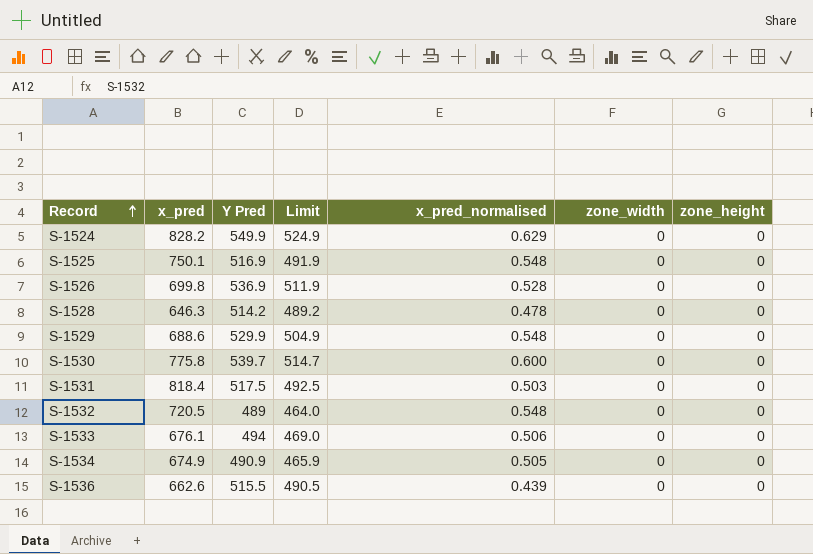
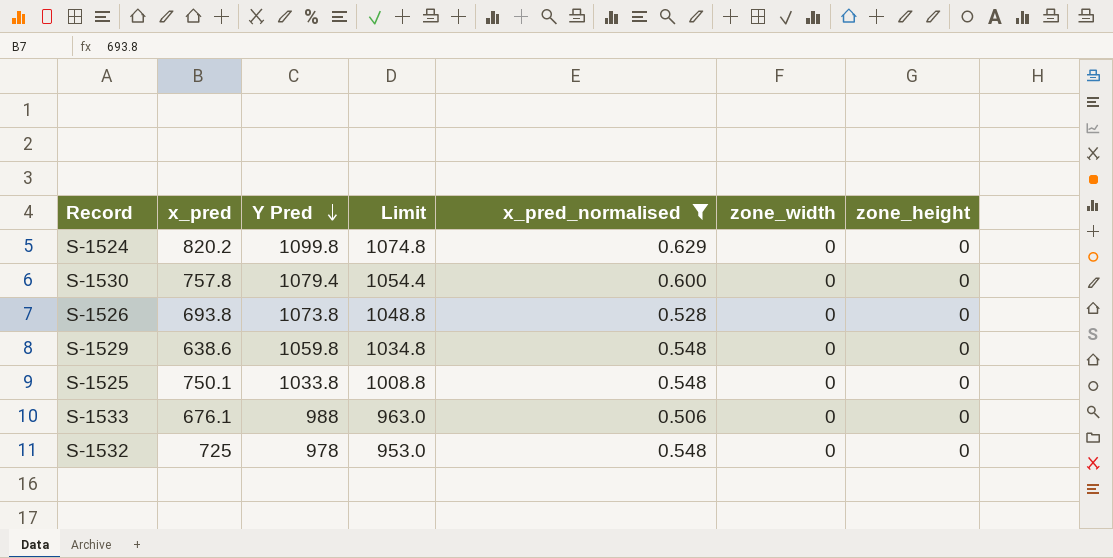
filter: none -> x_pred_normalised >= 0.506
row order: Record ascending -> Y Pred descending
S-1524 | x_pred: 828.2 -> 820.2
S-1524 | Y Pred: 549.9 -> 1099.8
S-1524 | Limit: 524.9 -> 1074.8
S-1530 | x_pred: 775.8 -> 757.8
S-1530 | Y Pred: 539.7 -> 1079.4
S-1530 | Limit: 514.7 -> 1054.4
S-1526 | x_pred: 699.8 -> 693.8
S-1526 | Y Pred: 536.9 -> 1073.8
S-1526 | Limit: 511.9 -> 1048.8
S-1529 | x_pred: 688.6 -> 638.6
S-1529 | Y Pred: 529.9 -> 1059.8
S-1529 | Limit: 504.9 -> 1034.8
S-1525 | Y Pred: 516.9 -> 1033.8
S-1525 | Limit: 491.9 -> 1008.8
S-1533 | Y Pred: 494 -> 988
S-1533 | Limit: 469.0 -> 963.0
S-1532 | x_pred: 720.5 -> 725
S-1532 | Y Pred: 489 -> 978
S-1532 | Limit: 464.0 -> 953.0

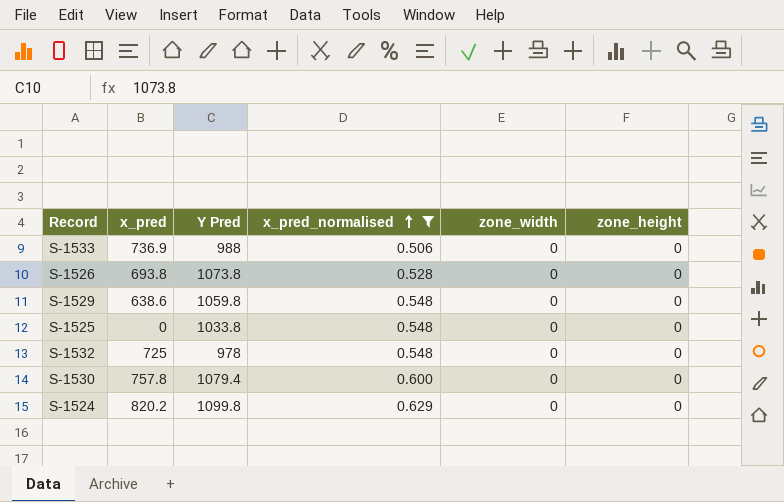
row order: Y Pred descending -> x_pred_normalised ascending
column Limit | formula: [Y Pred] - 25 -> none
S-1533 | x_pred: 676.1 -> 736.9
S-1525 | x_pred: 750.1 -> 0

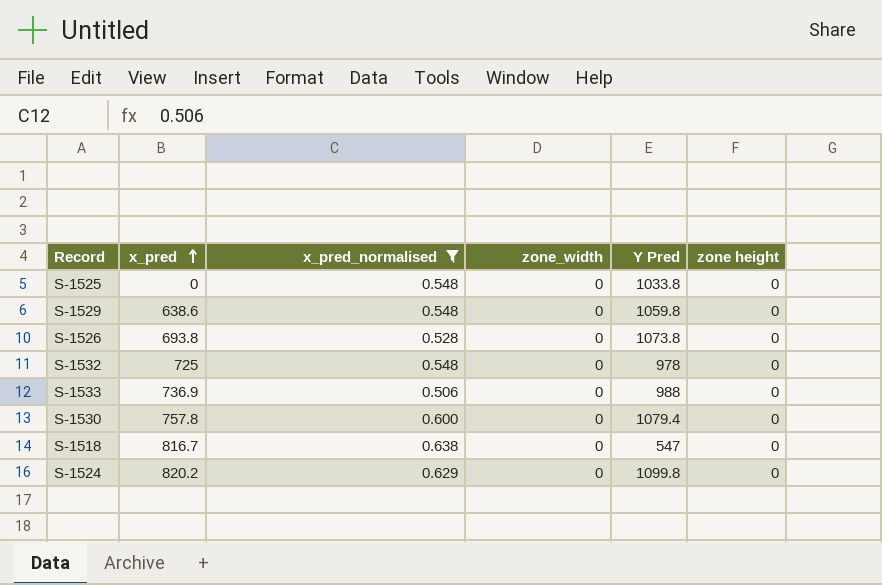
row order: x_pred_normalised ascending -> x_pred ascending
column Y Pred | position: 3 -> 5
column name: zone_height -> zone height
row S-1518: none -> 816.7 | 0.638 | 0 | 547 | 0

